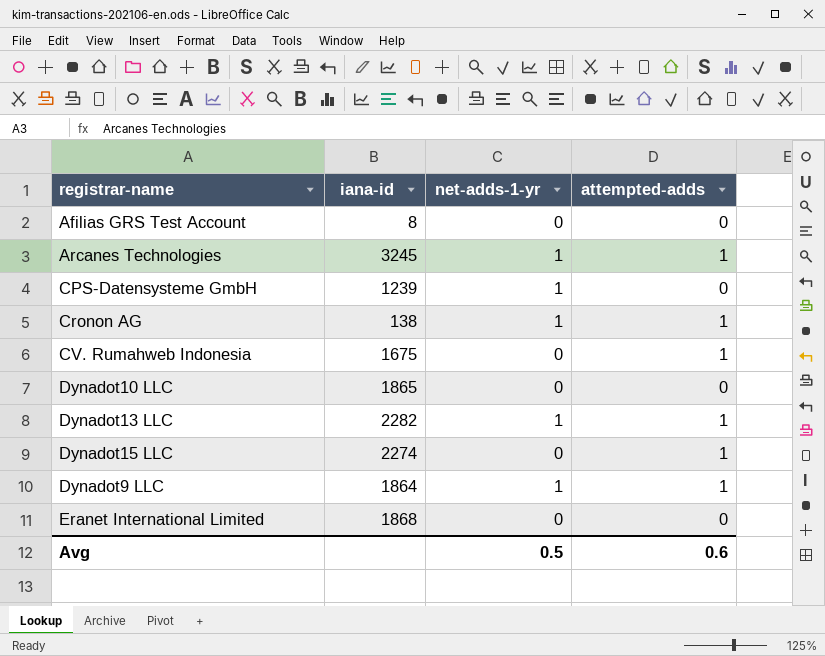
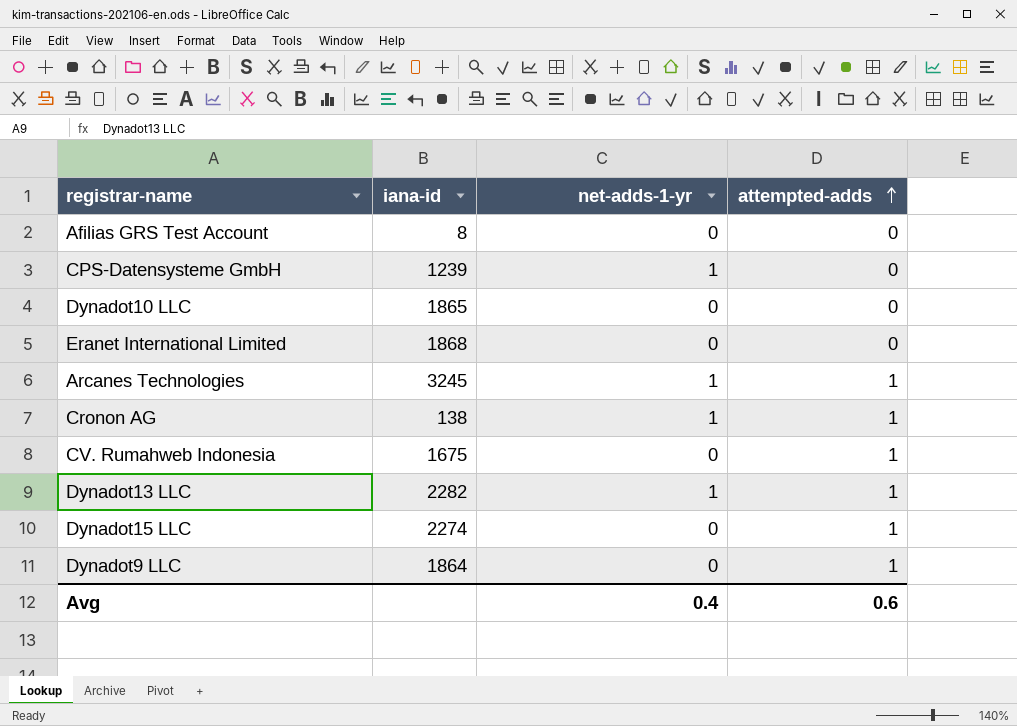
row order: none -> attempted-adds ascending
Dynadot9 LLC | net-adds-1-yr: 1 -> 0
Avg | net-adds-1-yr: 0.5 -> 0.4

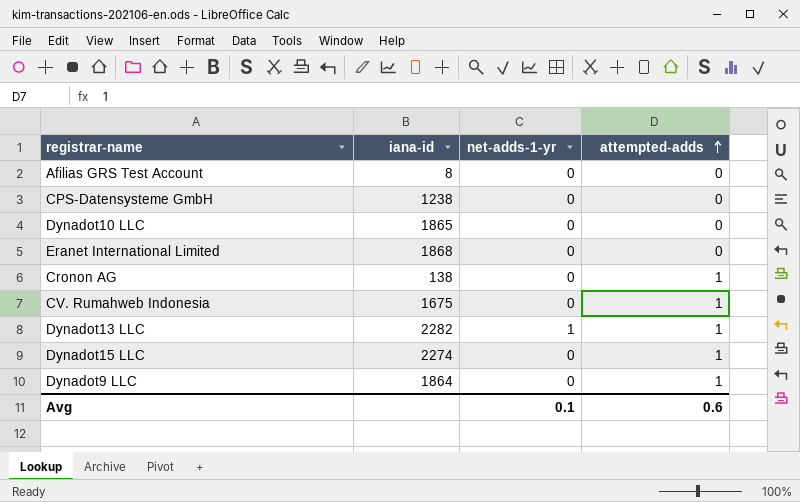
row Arcanes Technologies: 3245 | 1 | 1 -> none
CPS-Datensysteme GmbH | iana-id: 1239 -> 1238
CPS-Datensysteme GmbH | net-adds-1-yr: 1 -> 0
Cronon AG | net-adds-1-yr: 1 -> 0
Avg | net-adds-1-yr: 0.4 -> 0.1

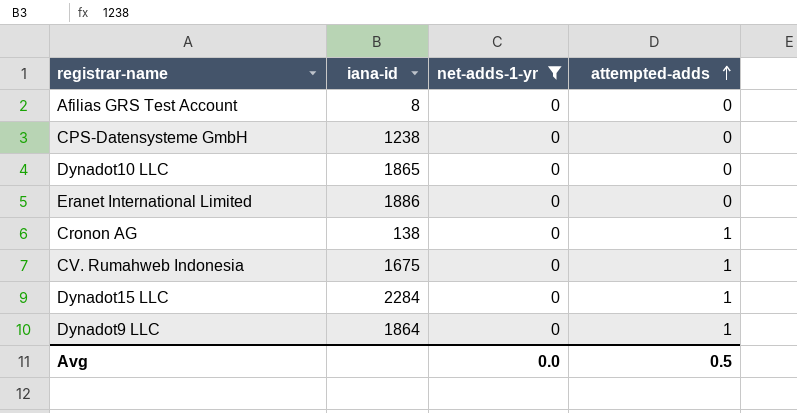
filter: none -> net-adds-1-yr = 0
Eranet International Limited | iana-id: 1868 -> 1886
Dynadot15 LLC | iana-id: 2274 -> 2284
Avg | net-adds-1-yr: 0.1 -> 0.0
Avg | attempted-adds: 0.6 -> 0.5

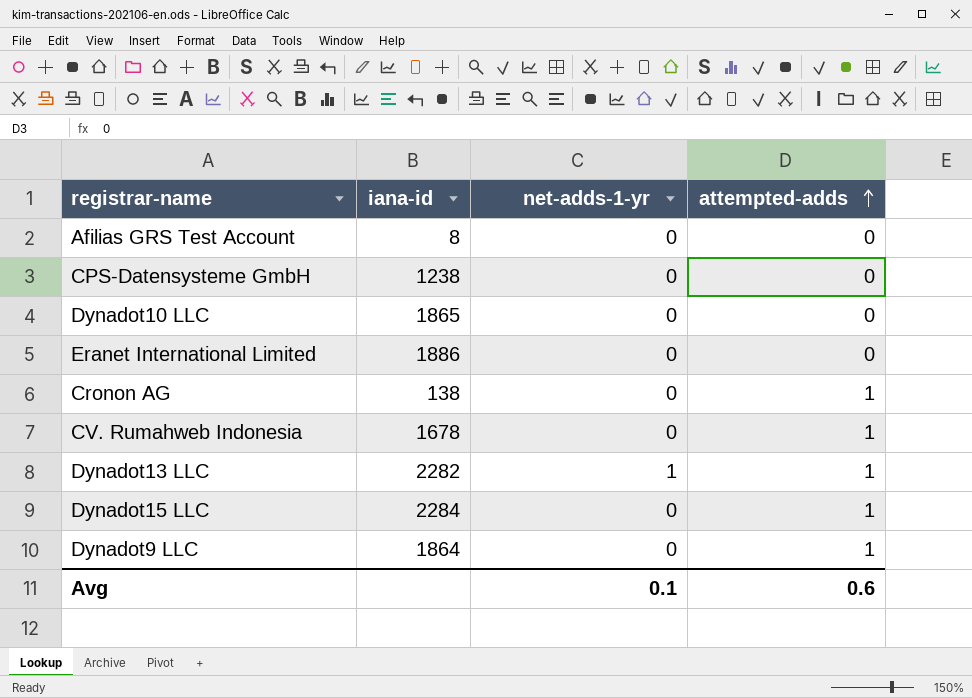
filter: net-adds-1-yr = 0 -> none
CV. Rumahweb Indonesia | iana-id: 1675 -> 1678
Avg | net-adds-1-yr: 0.0 -> 0.1
Avg | attempted-adds: 0.5 -> 0.6

